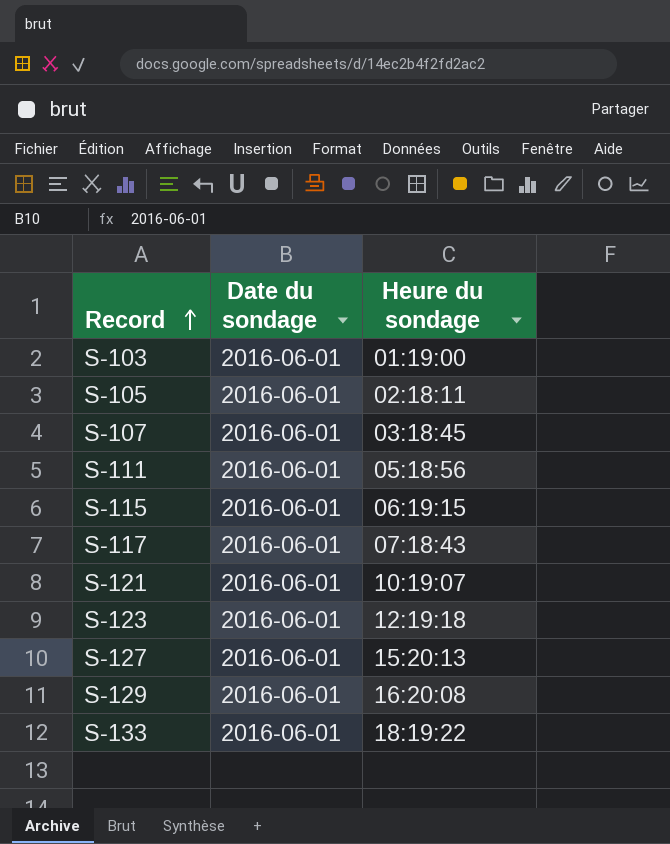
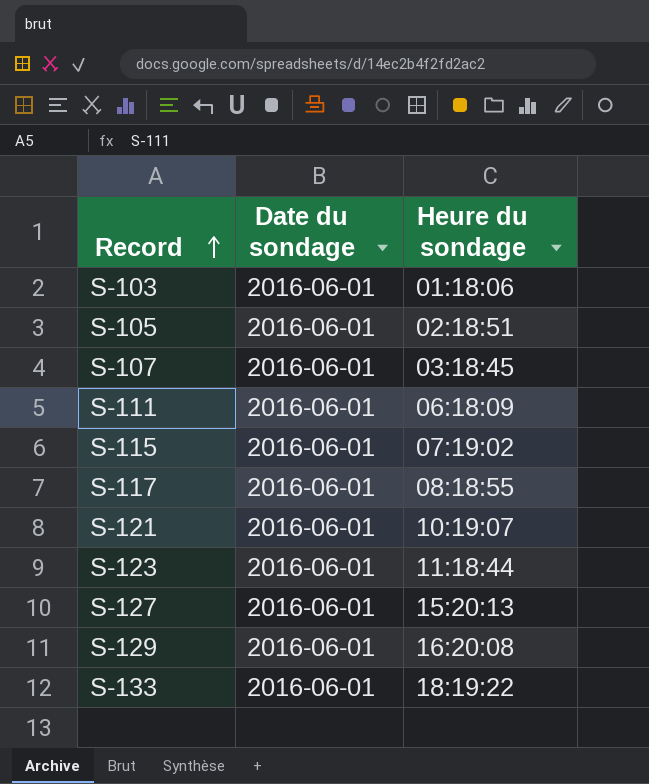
S-103 | Heure du sondage: 01:19:00 -> 01:18:06
S-105 | Heure du sondage: 02:18:11 -> 02:18:51
S-111 | Heure du sondage: 05:18:56 -> 06:18:09
S-115 | Heure du sondage: 06:19:15 -> 07:19:02
S-117 | Heure du sondage: 07:18:43 -> 08:18:55
S-123 | Heure du sondage: 12:19:18 -> 11:18:44

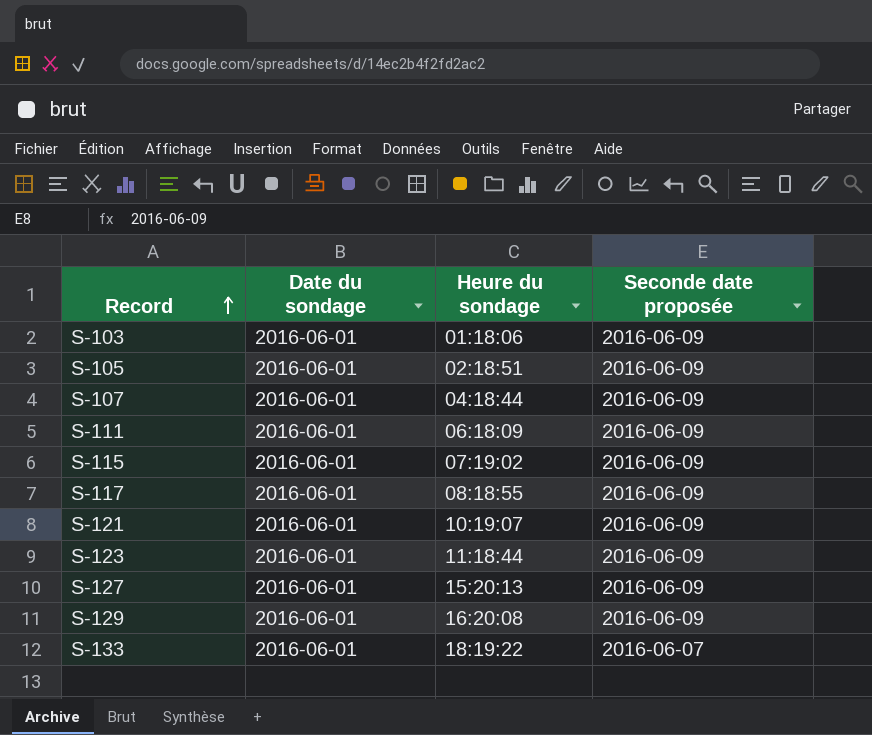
column Seconde date proposée | position: none -> 4
S-107 | Heure du sondage: 03:18:45 -> 04:18:44

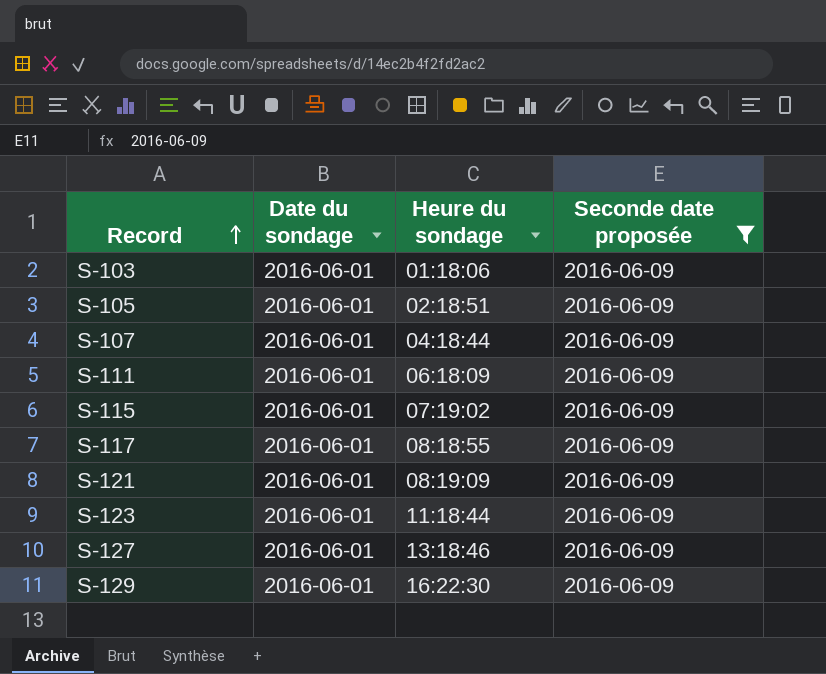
filter: none -> Seconde date proposée = 2016-06-09
S-121 | Heure du sondage: 10:19:07 -> 08:19:09
S-127 | Heure du sondage: 15:20:13 -> 13:18:46
S-129 | Heure du sondage: 16:20:08 -> 16:22:30

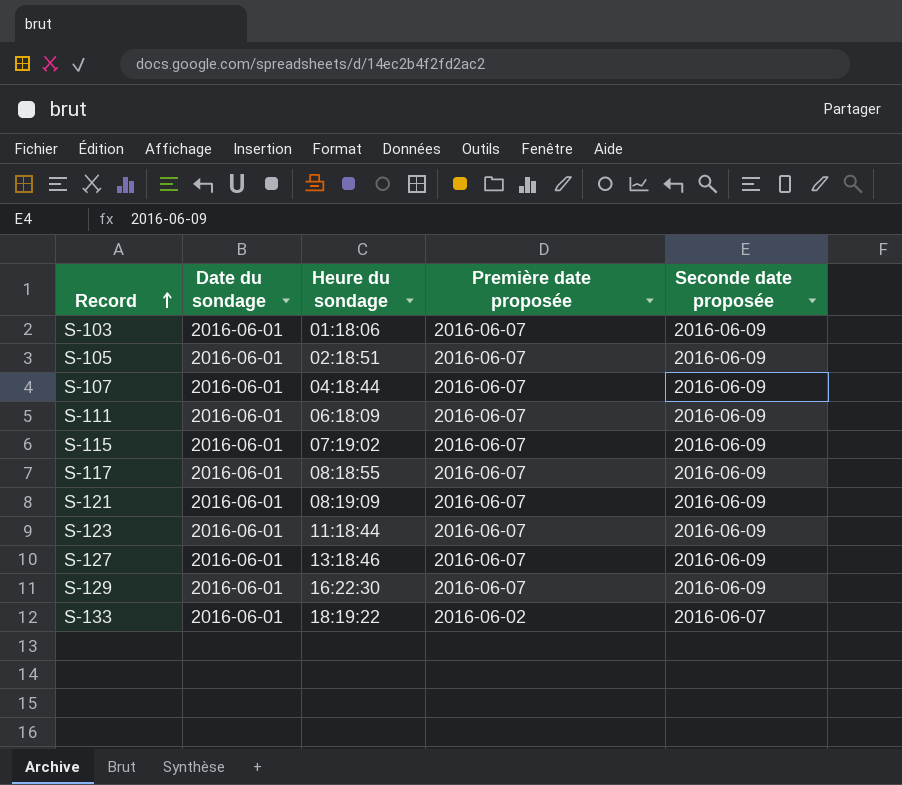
filter: Seconde date proposée = 2016-06-09 -> none
column Première date proposée | position: none -> 4

